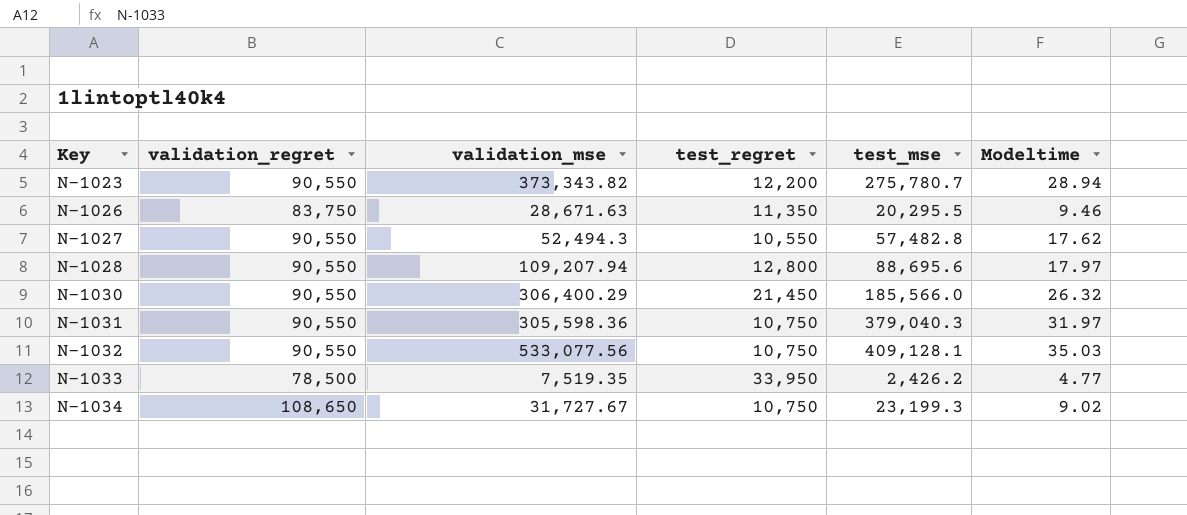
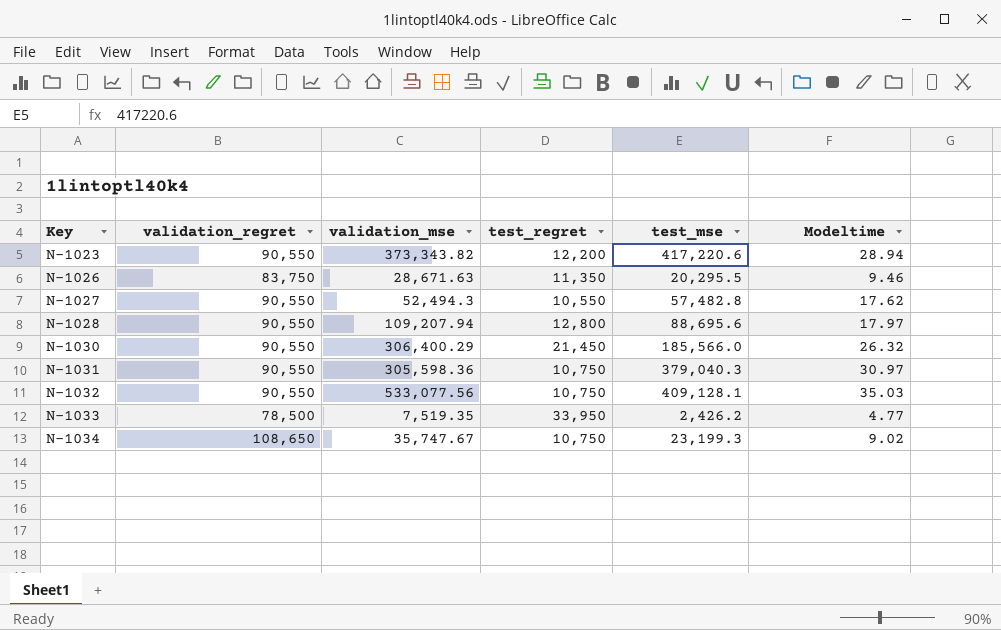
N-1023 | test_mse: 275,780.7 -> 417,220.6
N-1031 | Modeltime: 31.97 -> 30.97
N-1034 | validation_mse: 31,727.67 -> 35,747.67

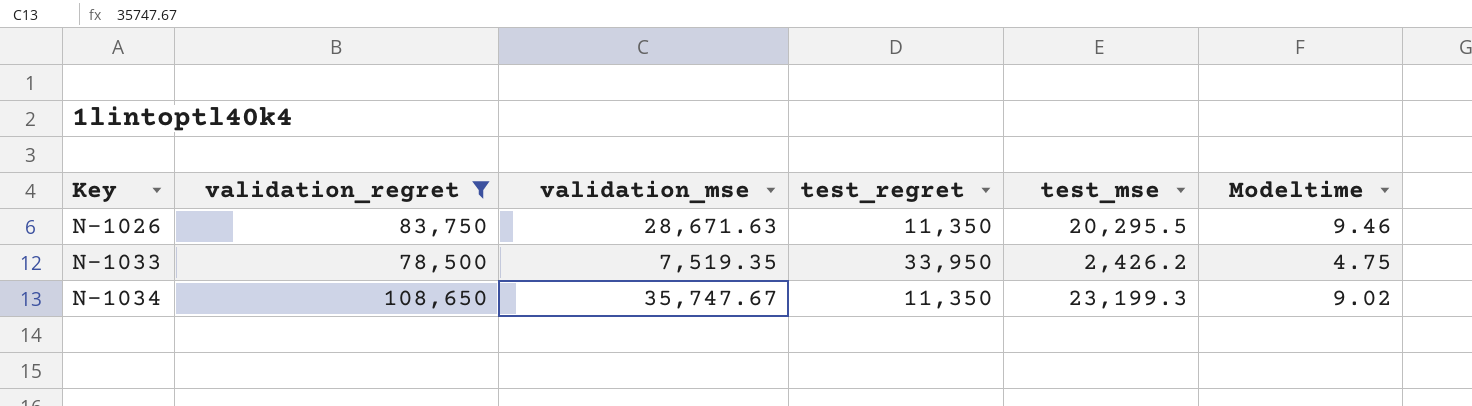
filter: none -> validation_regret != 90,550
N-1033 | Modeltime: 4.77 -> 4.75
N-1034 | test_regret: 10,750 -> 11,350

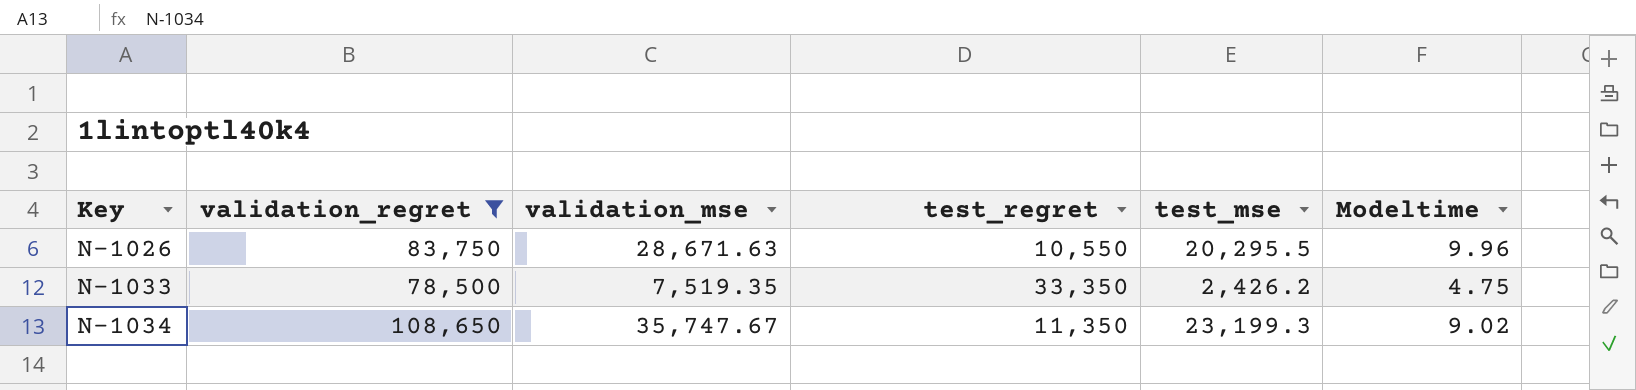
N-1026 | test_regret: 11,350 -> 10,550
N-1026 | Modeltime: 9.46 -> 9.96
N-1033 | test_regret: 33,950 -> 33,350

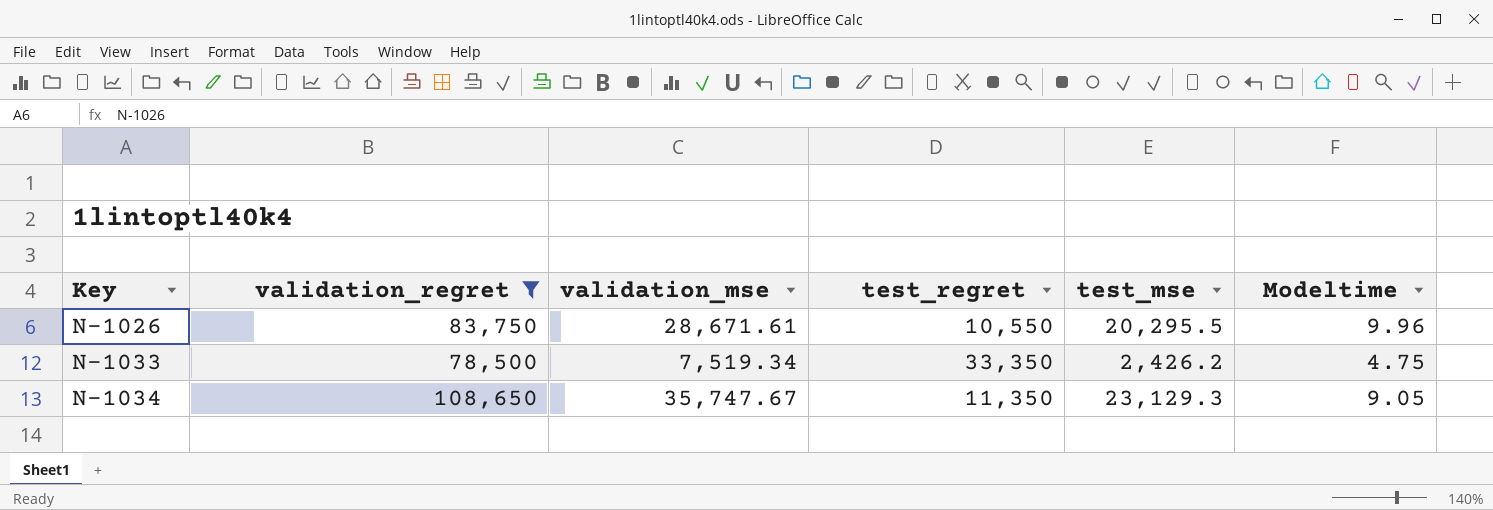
N-1026 | validation_mse: 28,671.63 -> 28,671.61
N-1033 | validation_mse: 7,519.35 -> 7,519.34
N-1034 | test_mse: 23,199.3 -> 23,129.3
N-1034 | Modeltime: 9.02 -> 9.05

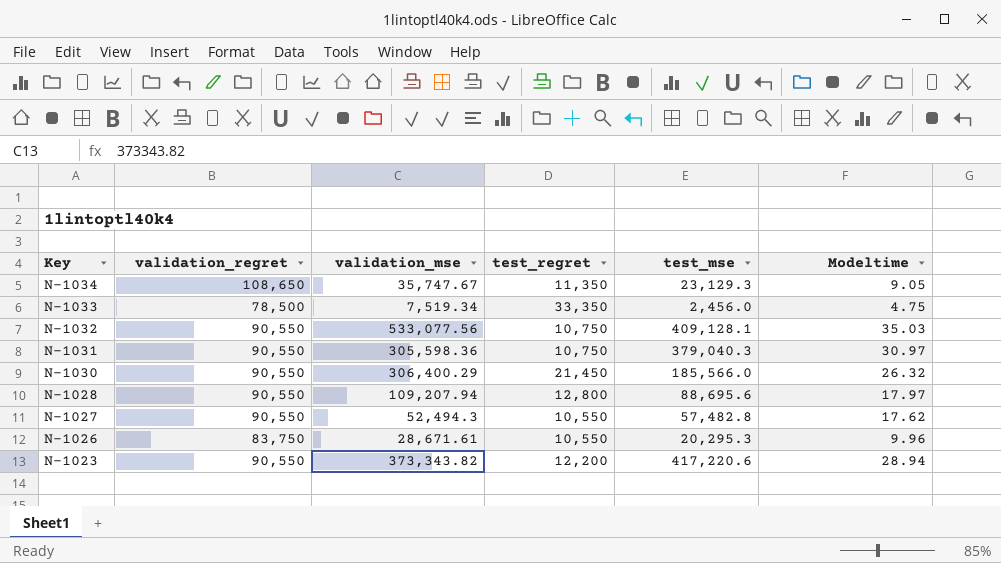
filter: validation_regret != 90,550 -> none
row order: Key ascending -> Key descending
N-1033 | test_mse: 2,426.2 -> 2,456.0
N-1026 | test_mse: 20,295.5 -> 20,295.3

